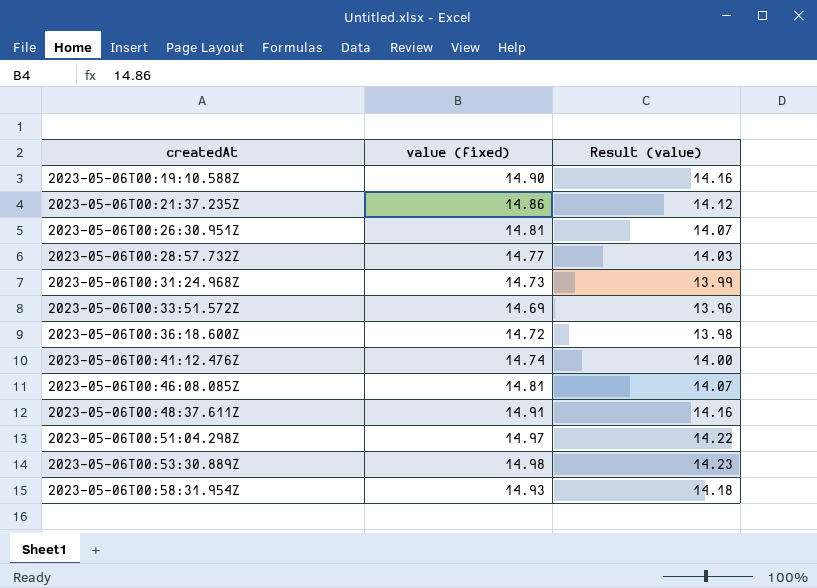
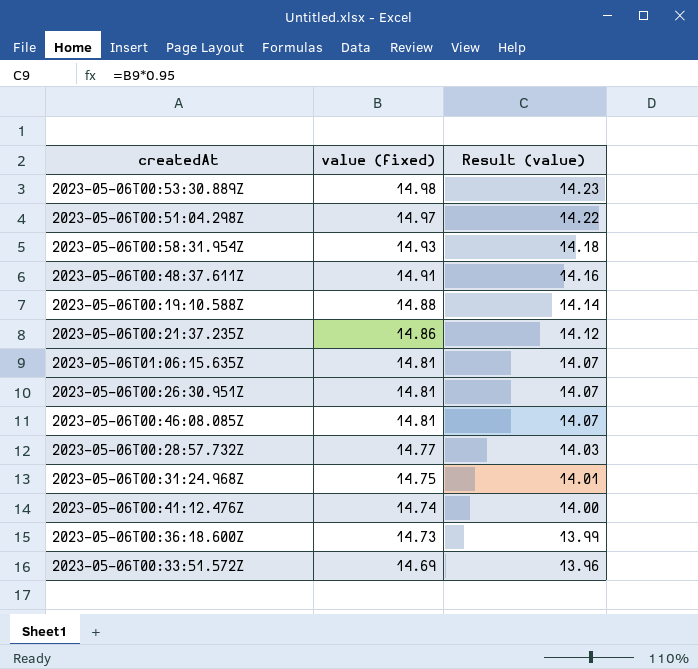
row order: createdAt ascending -> value (fixed) descending
2023-05-06T00:19:10.588Z | value (fixed): 14.90 -> 14.88
2023-05-06T00:19:10.588Z | Result (value): 14.16 -> 14.14
row 2023-05-06T01:06:15.635Z: none -> 14.81 | 14.07
2023-05-06T00:31:24.968Z | value (fixed): 14.73 -> 14.75
2023-05-06T00:31:24.968Z | Result (value): 13.99 -> 14.01
2023-05-06T00:36:18.600Z | value (fixed): 14.72 -> 14.73
2023-05-06T00:36:18.600Z | Result (value): 13.98 -> 13.99

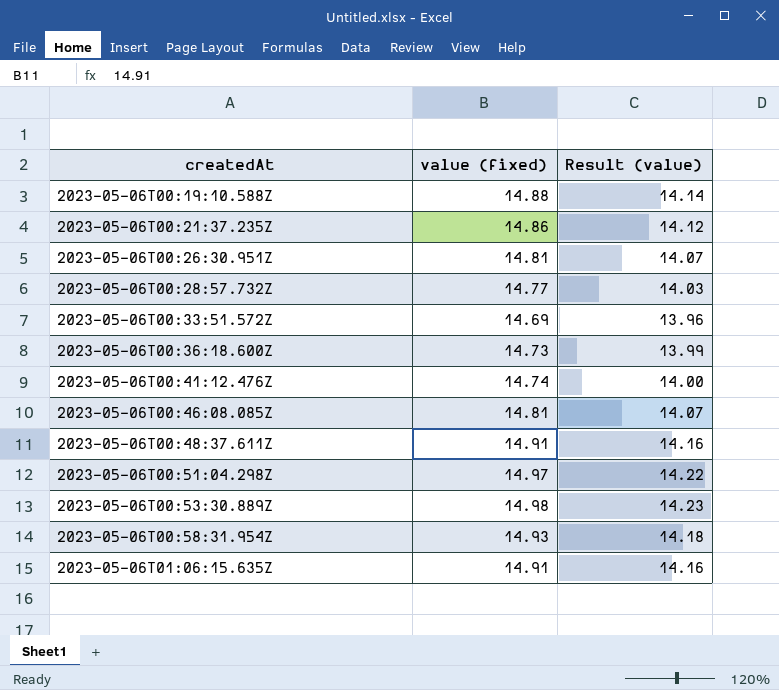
row order: value (fixed) descending -> createdAt ascending
row 2023-05-06T00:31:24.968Z: 14.75 | 14.01 -> none
2023-05-06T01:06:15.635Z | value (fixed): 14.81 -> 14.91
2023-05-06T01:06:15.635Z | Result (value): 14.07 -> 14.16

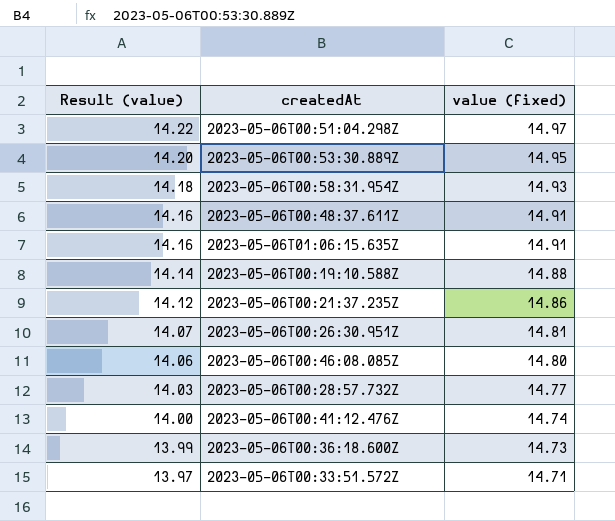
row order: createdAt ascending -> Result (value) descending
column Result (value) | position: 3 -> 1
2023-05-06T00:53:30.889Z | Result (value): 14.23 -> 14.20
2023-05-06T00:53:30.889Z | value (fixed): 14.98 -> 14.95
2023-05-06T00:46:08.085Z | Result (value): 14.07 -> 14.06
2023-05-06T00:46:08.085Z | value (fixed): 14.81 -> 14.80
2023-05-06T00:33:51.572Z | Result (value): 13.96 -> 13.97
2023-05-06T00:33:51.572Z | value (fixed): 14.69 -> 14.71

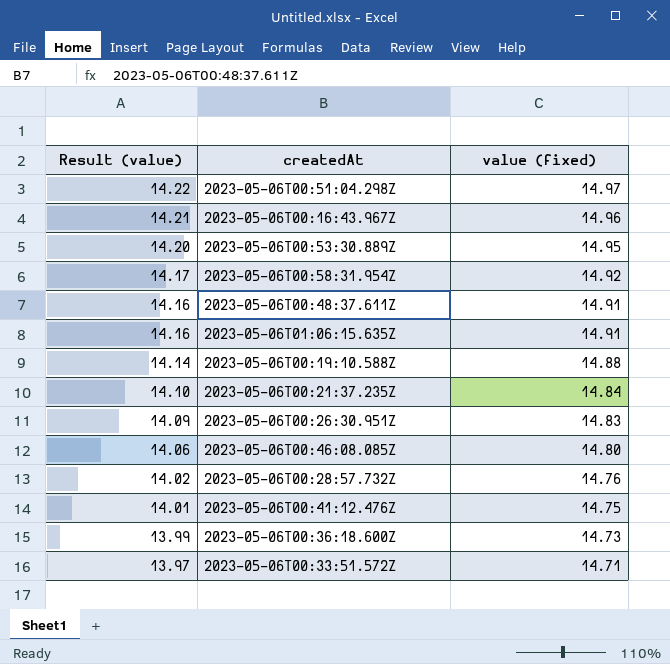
row 2023-05-06T00:16:43.967Z: none -> 14.21 | 14.96
2023-05-06T00:58:31.954Z | Result (value): 14.18 -> 14.17
2023-05-06T00:58:31.954Z | value (fixed): 14.93 -> 14.92
2023-05-06T00:21:37.235Z | Result (value): 14.12 -> 14.10
2023-05-06T00:21:37.235Z | value (fixed): 14.86 -> 14.84
2023-05-06T00:26:30.951Z | Result (value): 14.07 -> 14.09
2023-05-06T00:26:30.951Z | value (fixed): 14.81 -> 14.83
2023-05-06T00:28:57.732Z | Result (value): 14.03 -> 14.02
2023-05-06T00:28:57.732Z | value (fixed): 14.77 -> 14.76
2023-05-06T00:41:12.476Z | Result (value): 14.00 -> 14.01
2023-05-06T00:41:12.476Z | value (fixed): 14.74 -> 14.75

